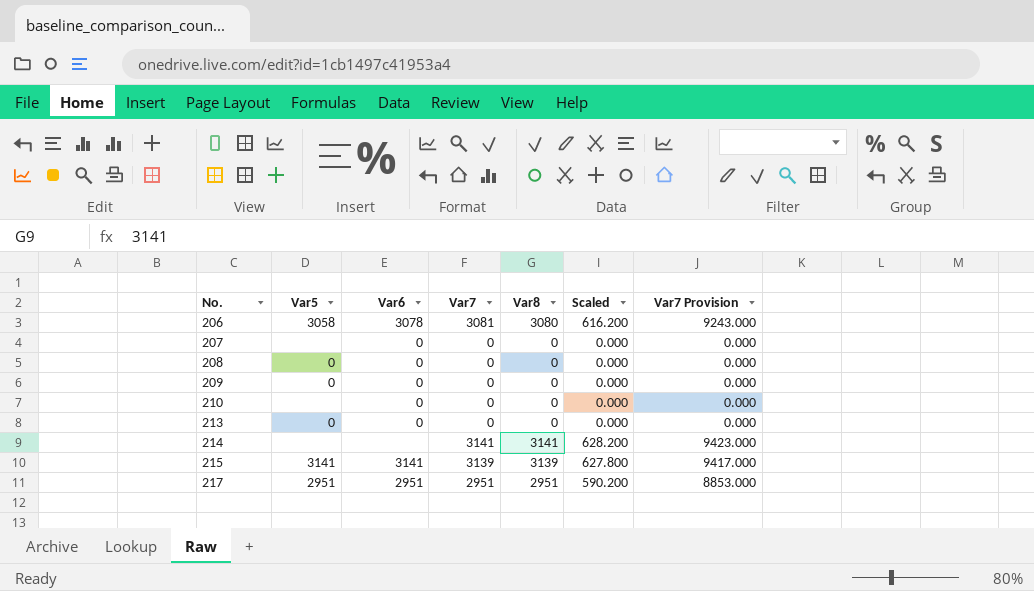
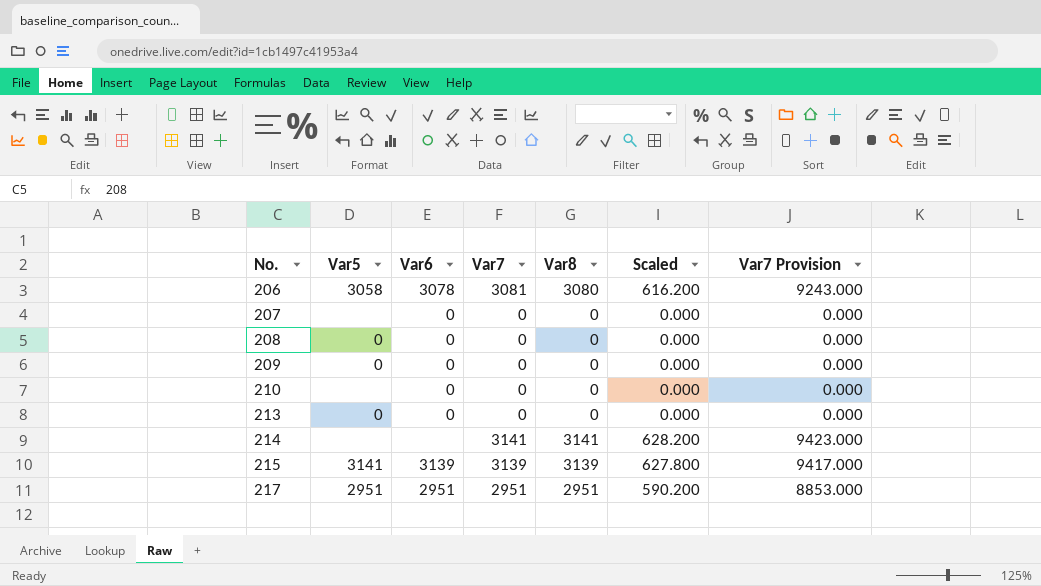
215 | Var6: 3141 -> 3139

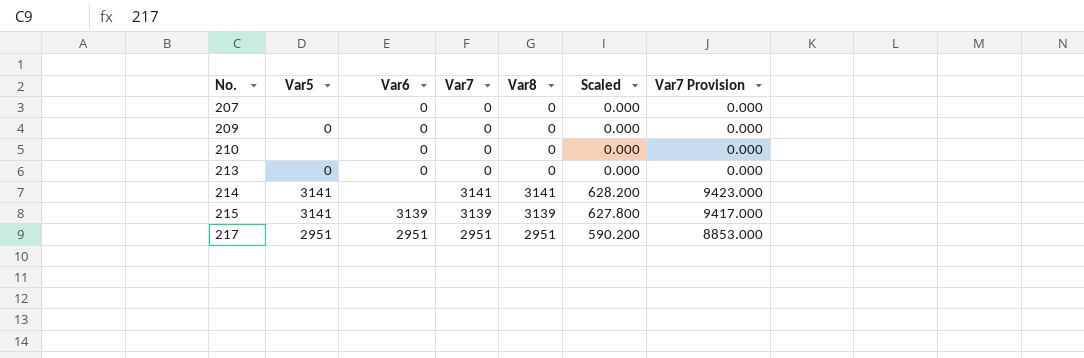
row 206: 3058 | 3078 | 3081 | 3080 | 616.200 | 9243.000 -> none
row 208: 0 | 0 | 0 | 0 | 0.000 | 0.000 -> none
214 | Var5: none -> 3141

